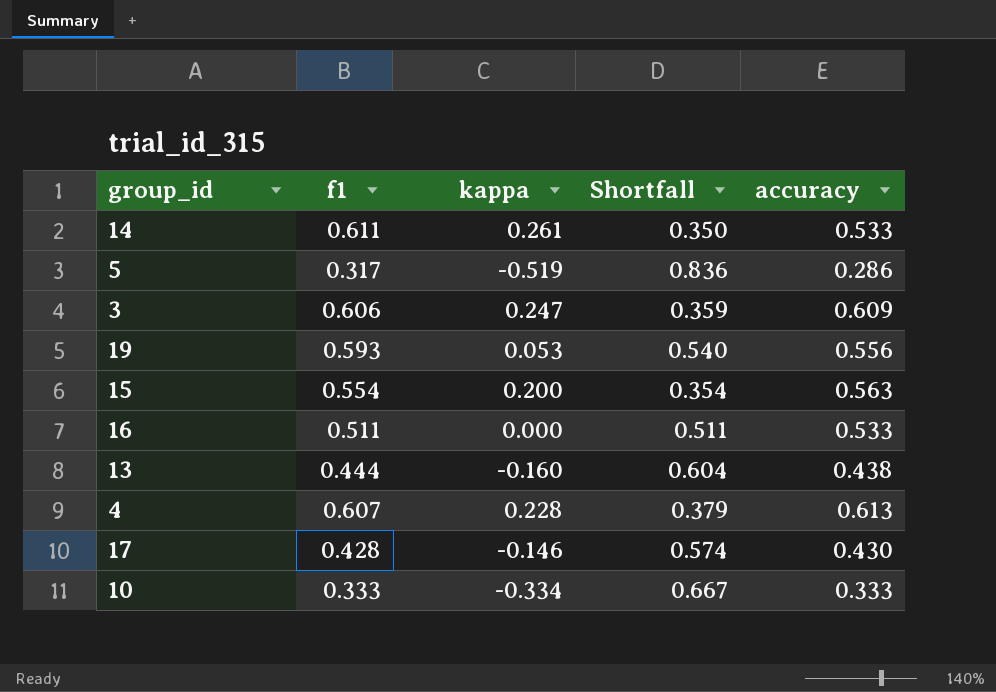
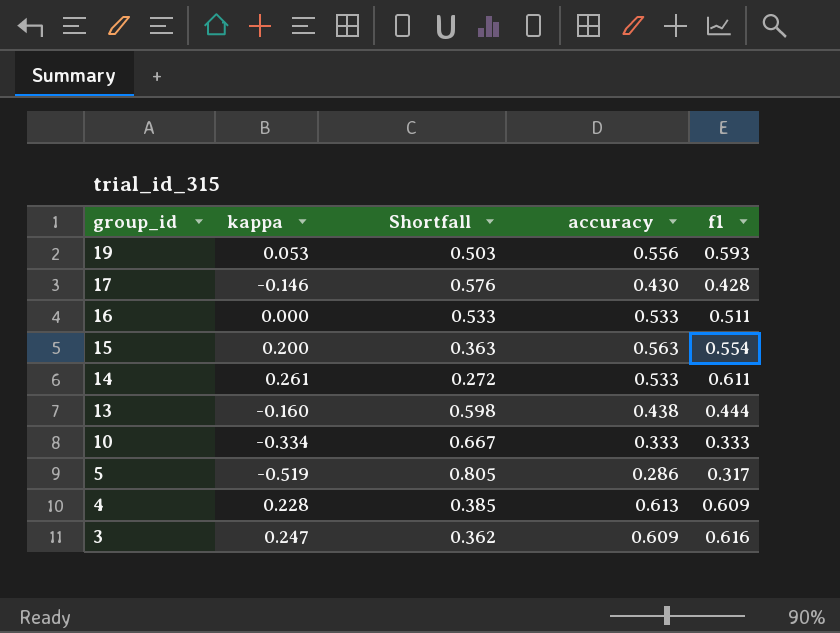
row order: none -> group_id descending
column Shortfall | formula: [f1] - [kappa] -> [accuracy] - [kappa]
column f1 | position: 2 -> 5
4 | f1: 0.607 -> 0.609
3 | f1: 0.606 -> 0.616

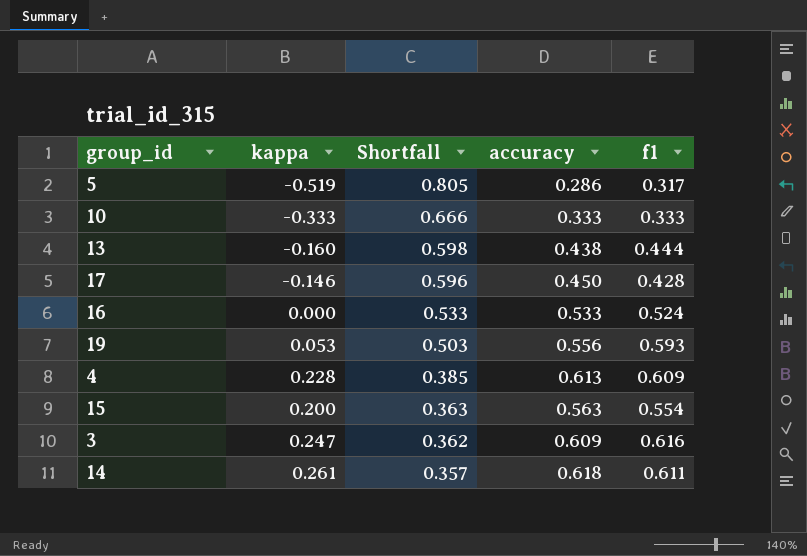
row order: group_id descending -> Shortfall descending
10 | kappa: -0.334 -> -0.333
10 | Shortfall: 0.667 -> 0.666
17 | Shortfall: 0.576 -> 0.596
17 | accuracy: 0.430 -> 0.450
16 | f1: 0.511 -> 0.524
14 | Shortfall: 0.272 -> 0.357
14 | accuracy: 0.533 -> 0.618

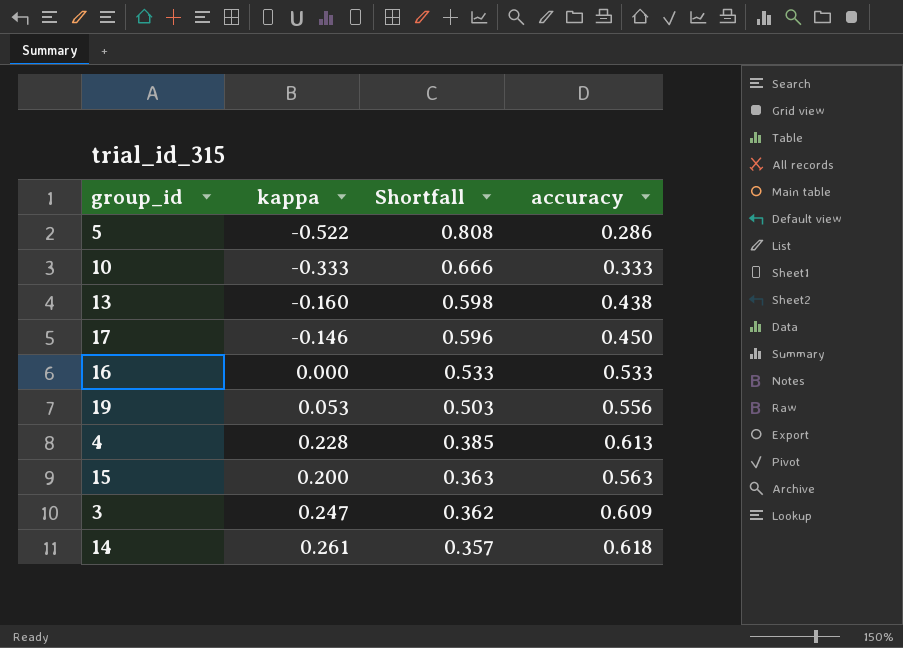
column f1 | position: 5 -> none
5 | kappa: -0.519 -> -0.522
5 | Shortfall: 0.805 -> 0.808

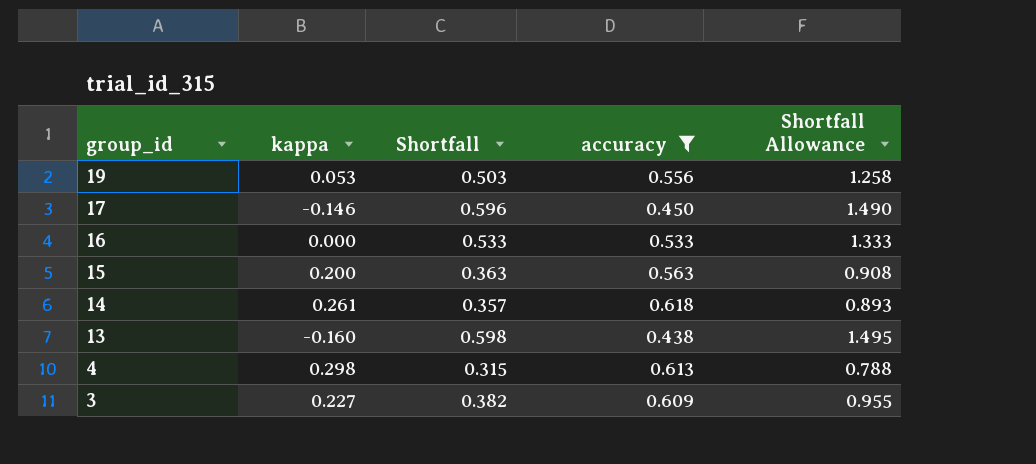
filter: none -> accuracy >= 0.438
row order: Shortfall descending -> group_id descending
column Shortfall Allowance | formula: none -> [Shortfall] * 2.5
4 | kappa: 0.228 -> 0.298
4 | Shortfall: 0.385 -> 0.315
3 | kappa: 0.247 -> 0.227
3 | Shortfall: 0.362 -> 0.382

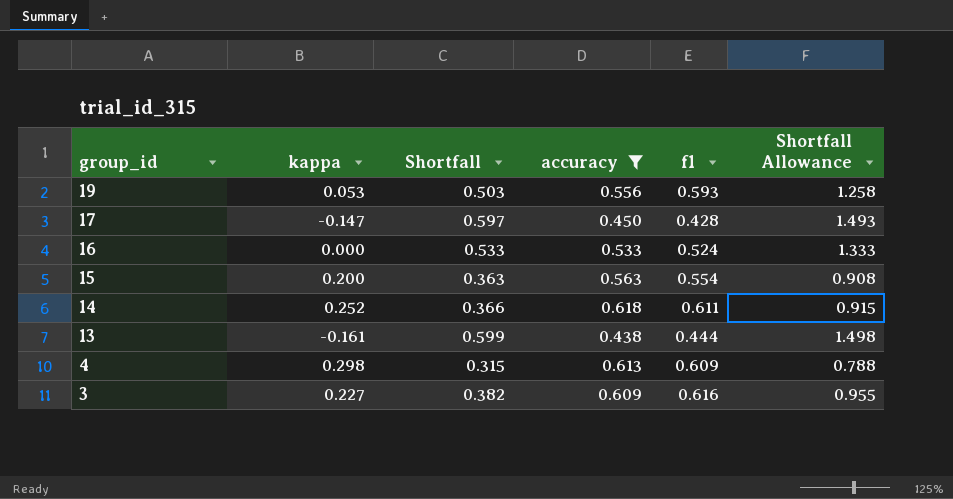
column f1 | position: none -> 5
17 | kappa: -0.146 -> -0.147
17 | Shortfall: 0.596 -> 0.597
17 | Shortfall Allowance: 1.490 -> 1.493
14 | kappa: 0.261 -> 0.252
14 | Shortfall: 0.357 -> 0.366
14 | Shortfall Allowance: 0.893 -> 0.915
13 | kappa: -0.160 -> -0.161
13 | Shortfall: 0.598 -> 0.599
13 | Shortfall Allowance: 1.495 -> 1.498

